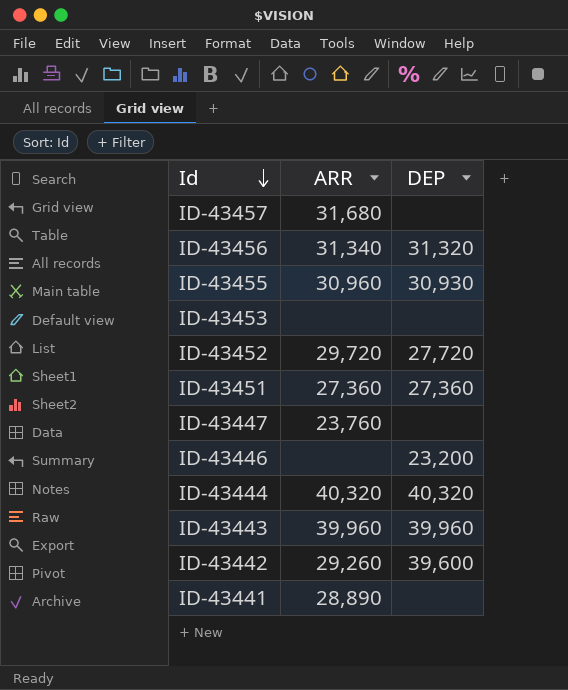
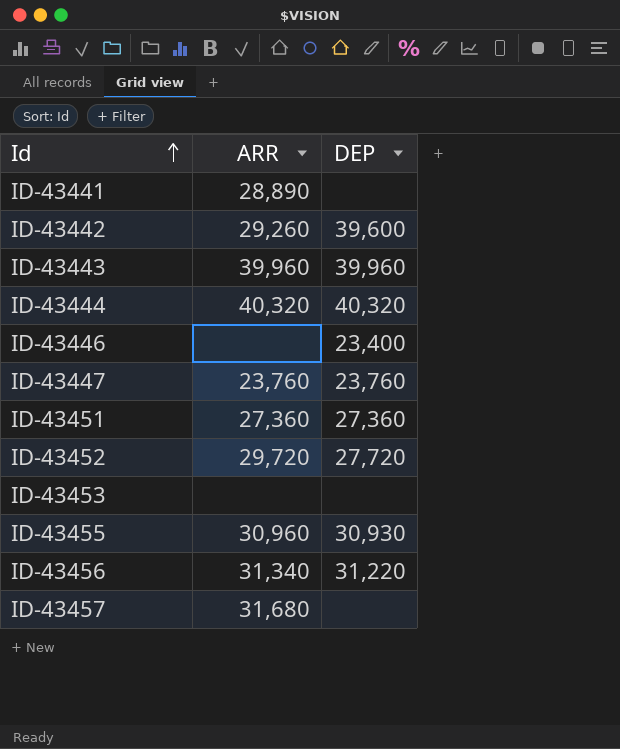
row order: Id descending -> Id ascending
ID-43446 | DEP: 23,200 -> 23,400
ID-43447 | DEP: none -> 23,760
ID-43456 | DEP: 31,320 -> 31,220

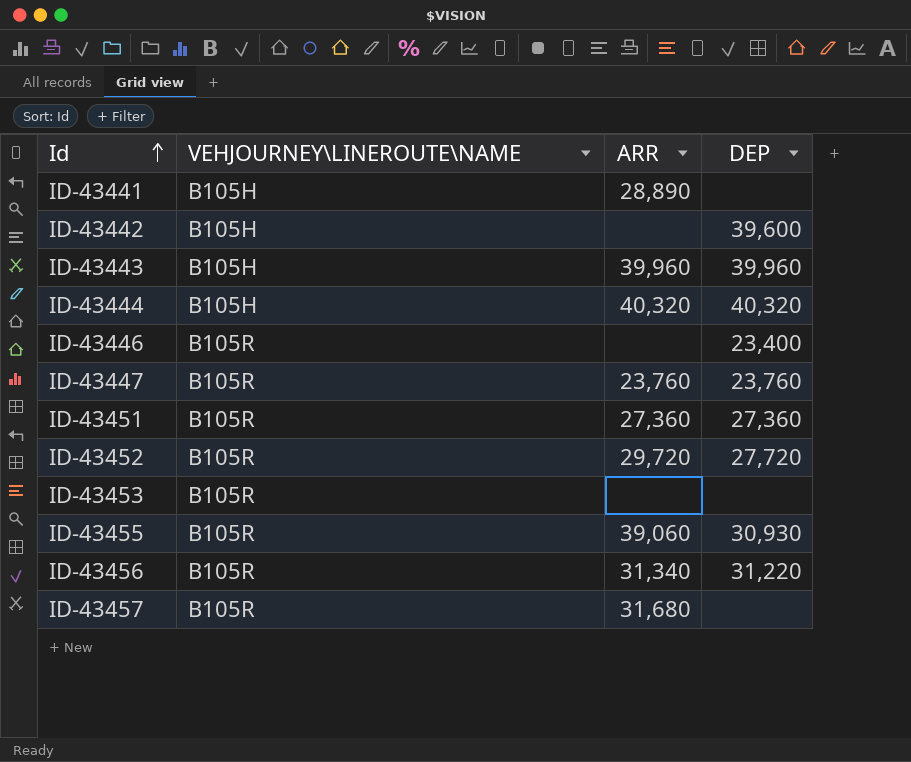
column VEHJOURNEY\LINEROUTE\NAME | position: none -> 2
ID-43442 | ARR: 29,260 -> none
ID-43455 | ARR: 30,960 -> 39,060

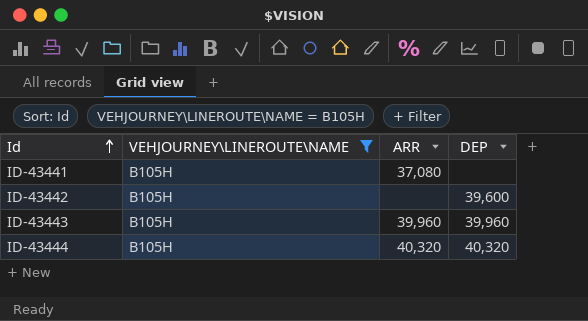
filter: none -> VEHJOURNEY\LINEROUTE\NAME = B105H
ID-43441 | ARR: 28,890 -> 37,080

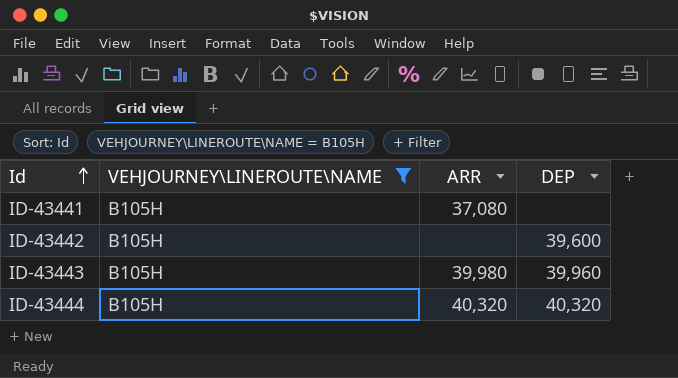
ID-43443 | ARR: 39,960 -> 39,980

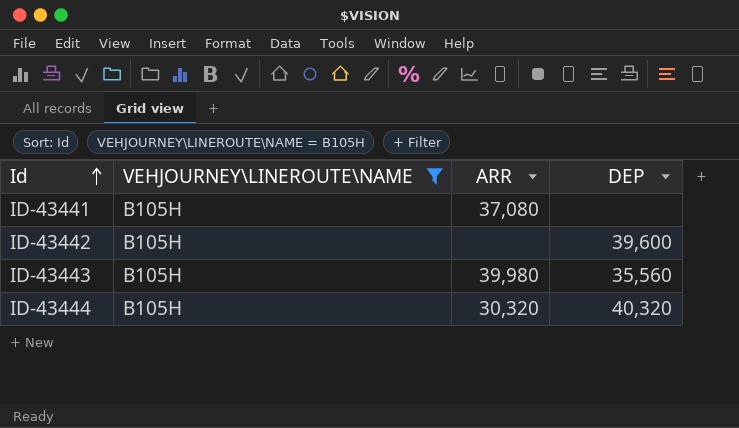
ID-43443 | DEP: 39,960 -> 35,560
ID-43444 | ARR: 40,320 -> 30,320

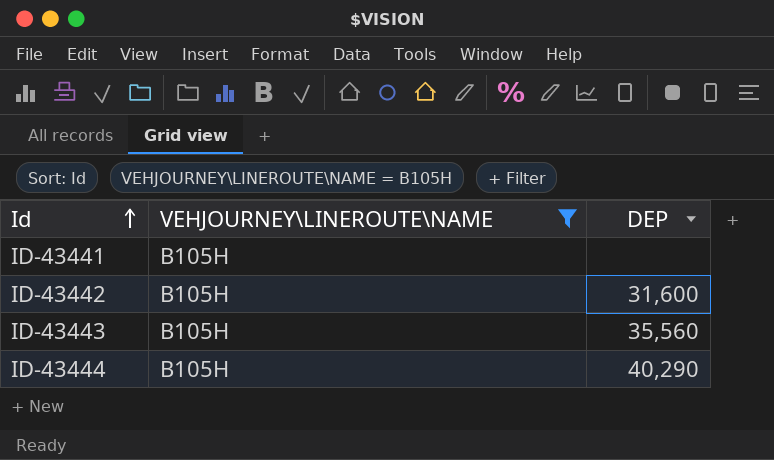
column ARR | position: 3 -> none
ID-43442 | DEP: 39,600 -> 31,600
ID-43444 | DEP: 40,320 -> 40,290

